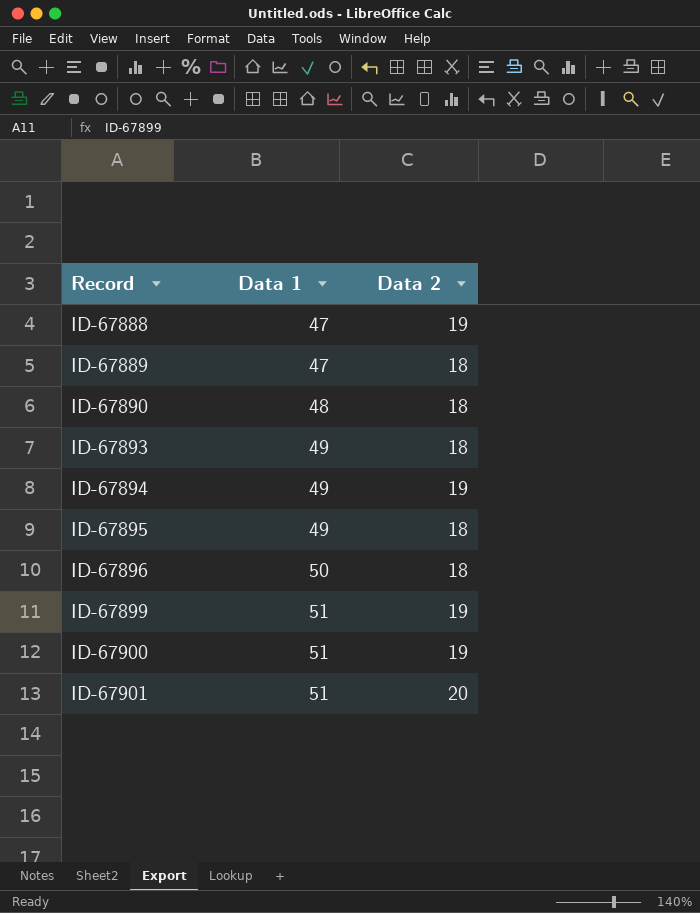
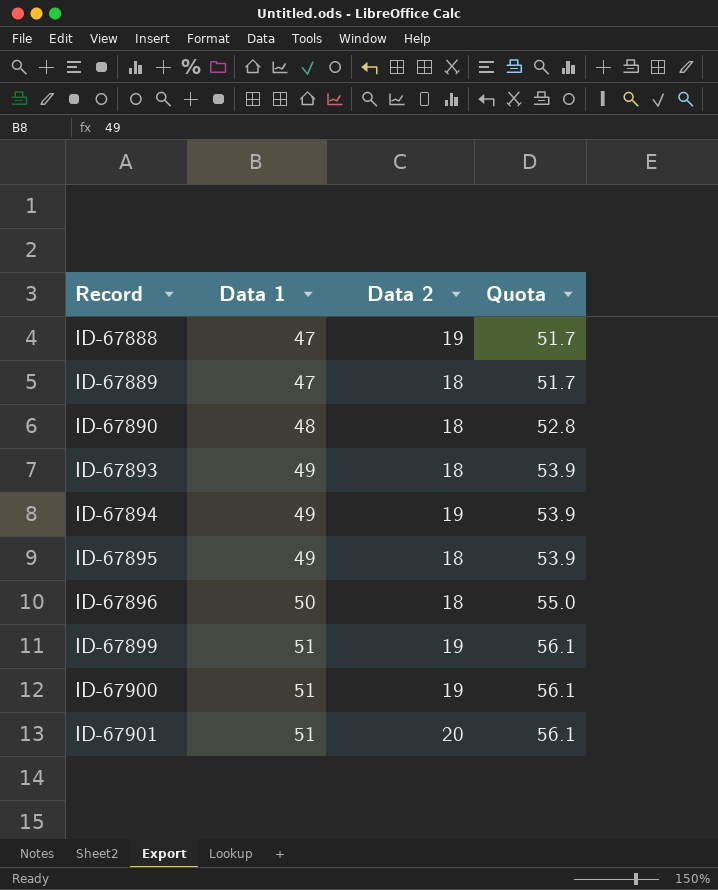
column Quota | formula: none -> [Data 1] * 1.1

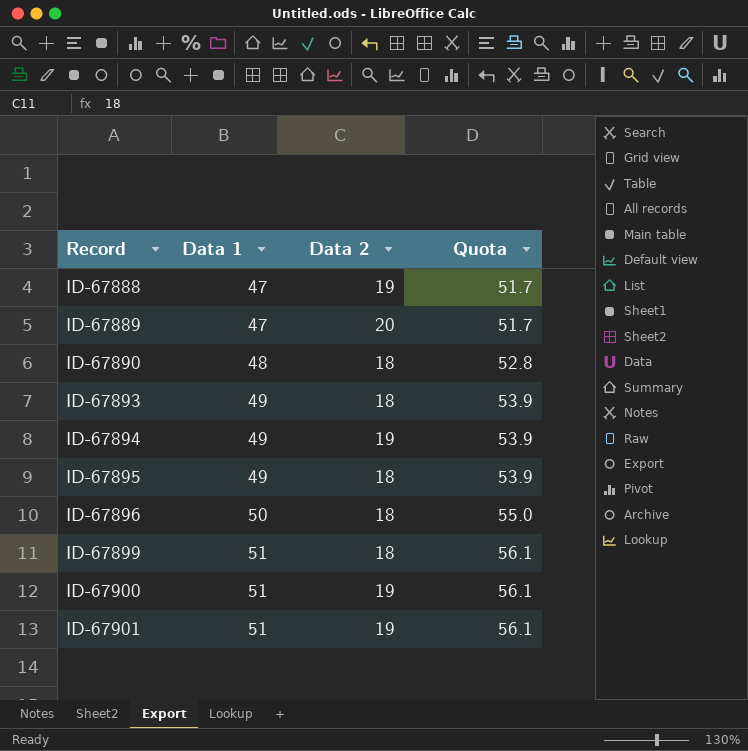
ID-67889 | Data 2: 18 -> 20
ID-67899 | Data 2: 19 -> 18
ID-67901 | Data 2: 20 -> 19

